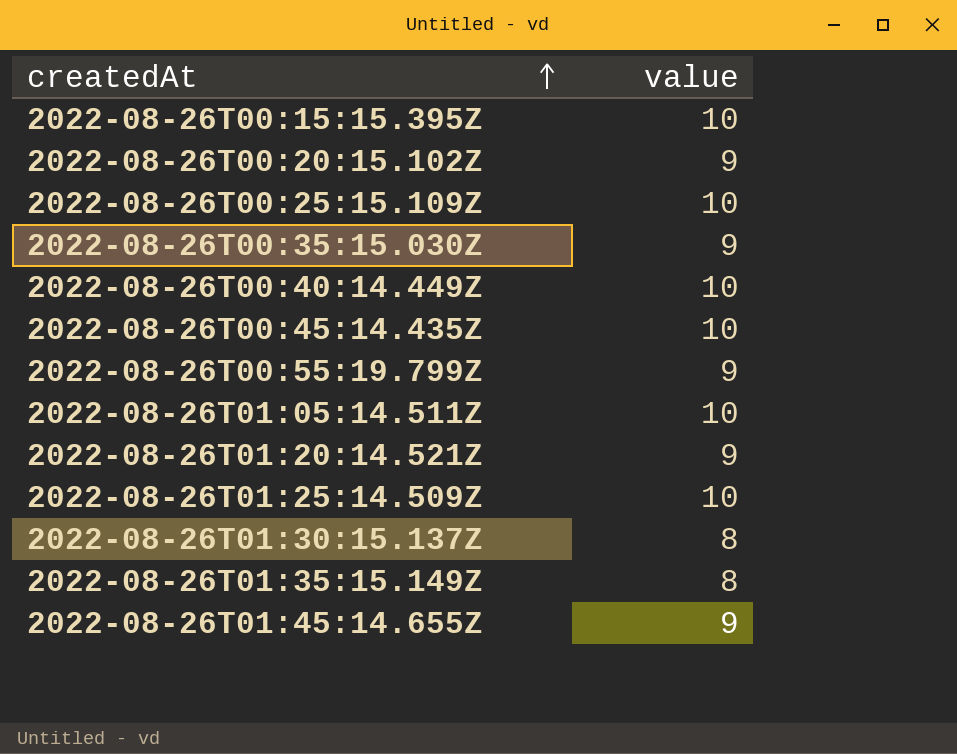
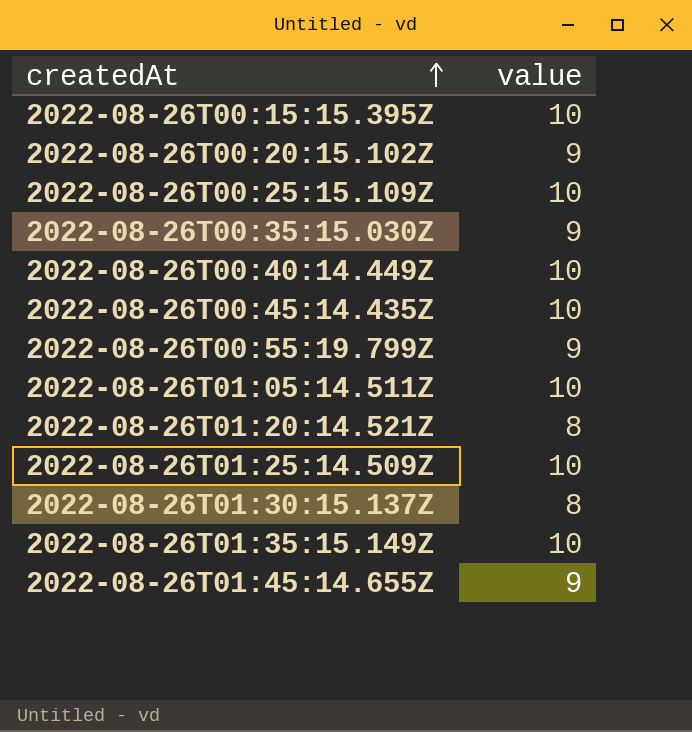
2022-08-26T01:20:14.521Z | value: 9 -> 8
2022-08-26T01:35:15.149Z | value: 8 -> 10

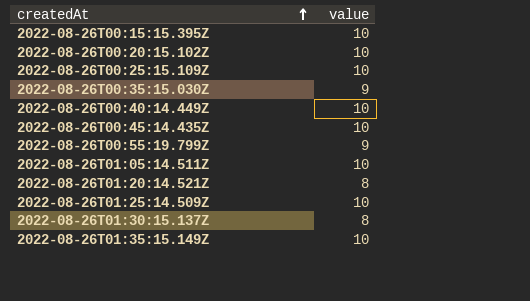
row 2022-08-26T01:45:14.655Z: 9 -> none
2022-08-26T00:20:15.102Z | value: 9 -> 10

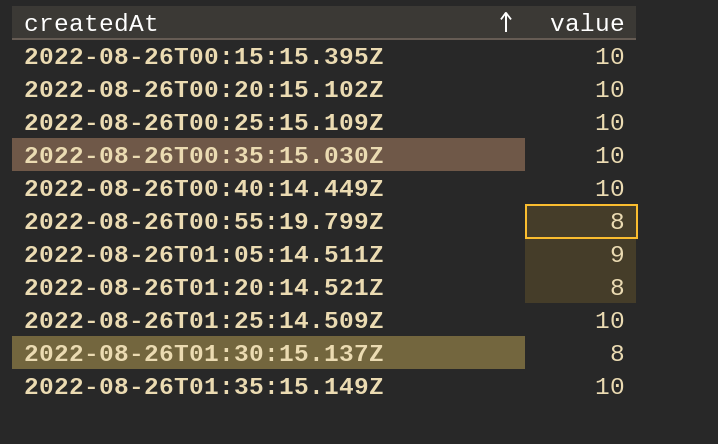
row 2022-08-26T00:45:14.435Z: 10 -> none
2022-08-26T00:35:15.030Z | value: 9 -> 10
2022-08-26T00:55:19.799Z | value: 9 -> 8
2022-08-26T01:05:14.511Z | value: 10 -> 9

